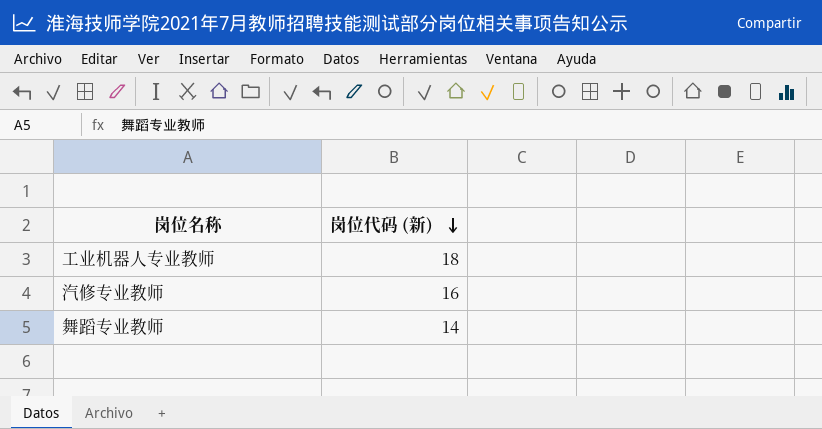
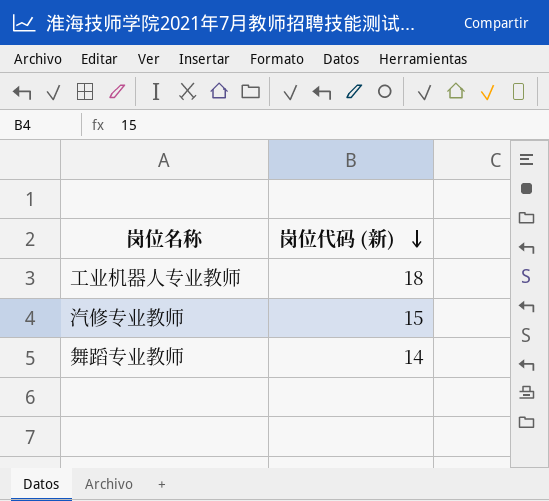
汽修专业教师 | 岗位代码 (新): 16 -> 15

